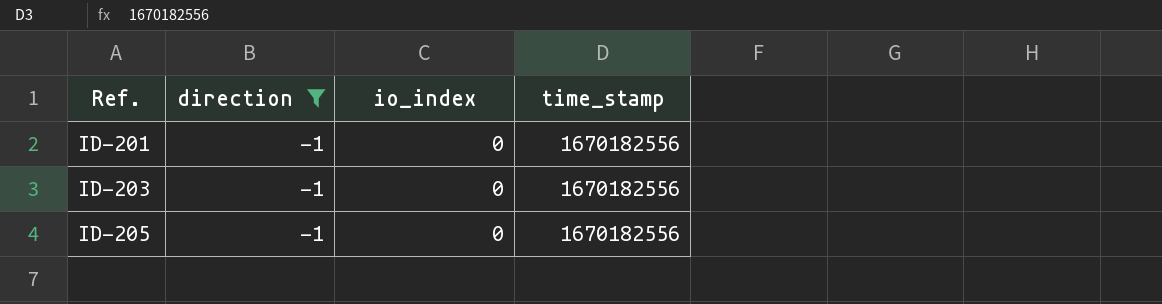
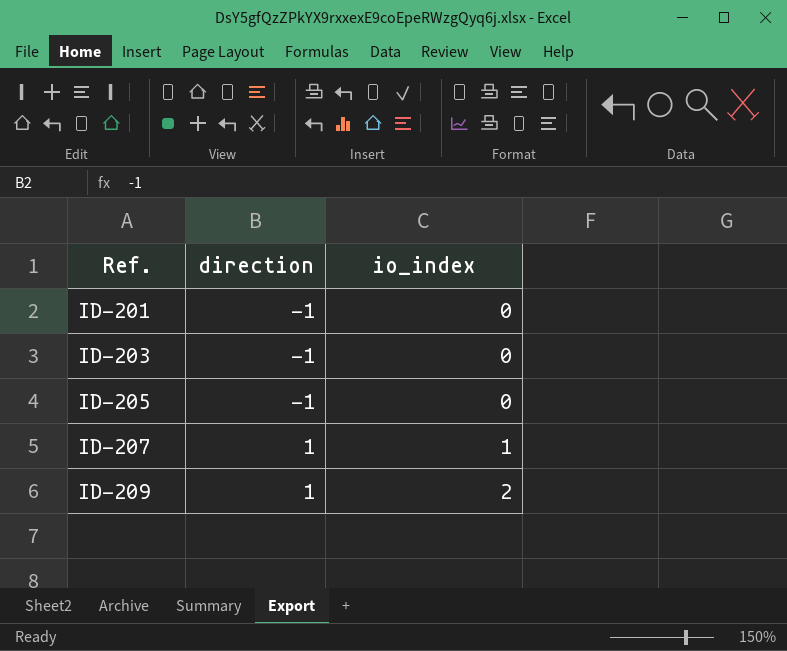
filter: direction = -1 -> none
column time_stamp | position: 4 -> none

